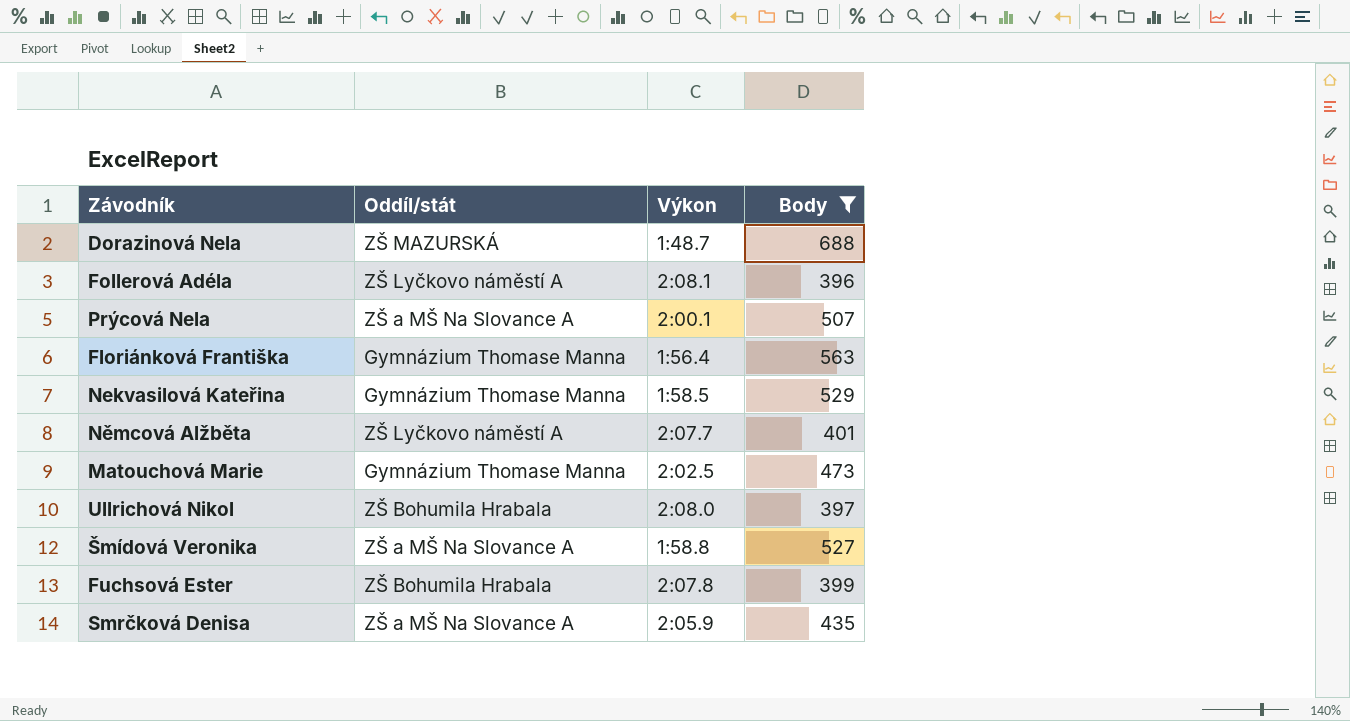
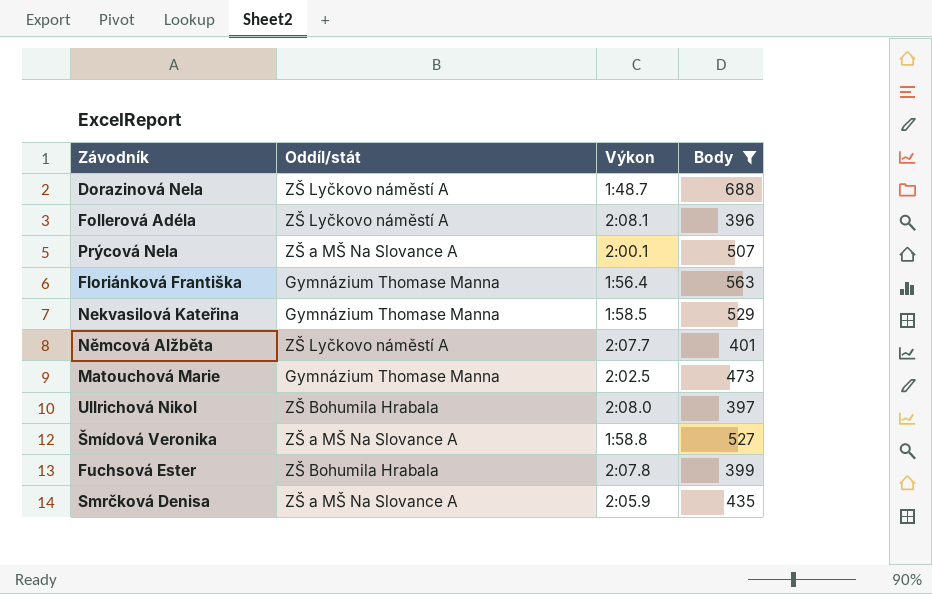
Dorazinová Nela | Oddíl/stát: ZŠ MAZURSKÁ -> ZŠ Lyčkovo náměstí A

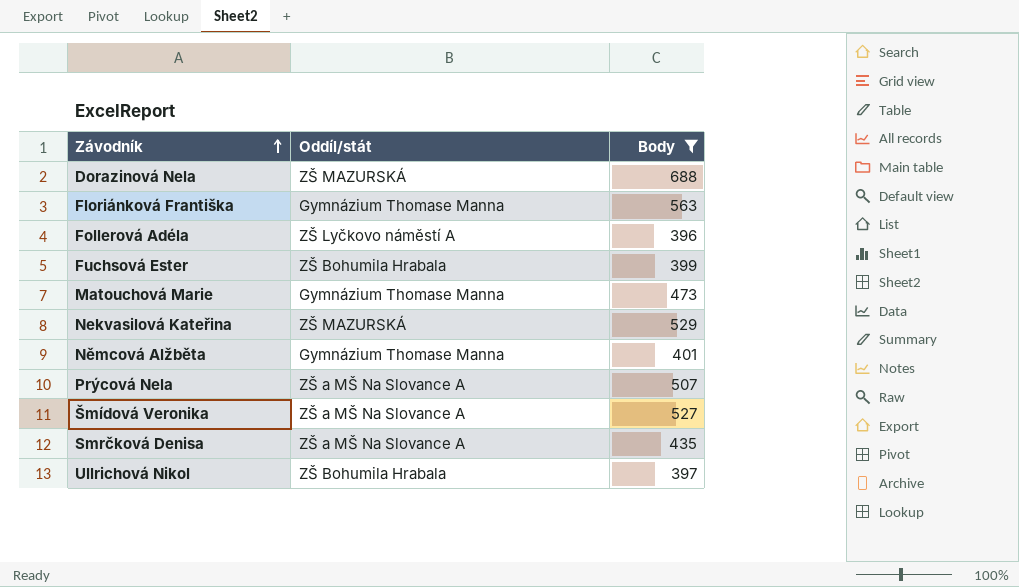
row order: none -> Závodník ascending
column Výkon | position: 3 -> none
Dorazinová Nela | Oddíl/stát: ZŠ Lyčkovo náměstí A -> ZŠ MAZURSKÁ
Nekvasilová Kateřina | Oddíl/stát: Gymnázium Thomase Manna -> ZŠ MAZURSKÁ
Němcová Alžběta | Oddíl/stát: ZŠ Lyčkovo náměstí A -> Gymnázium Thomase Manna

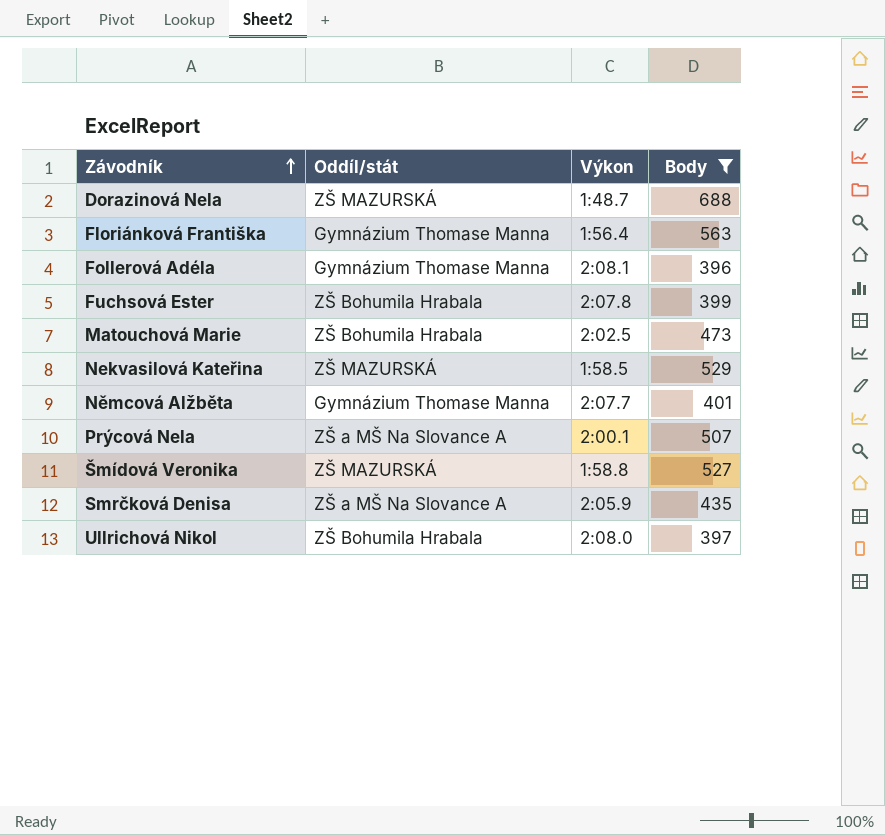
column Výkon | position: none -> 3
Follerová Adéla | Oddíl/stát: ZŠ Lyčkovo náměstí A -> Gymnázium Thomase Manna
Matouchová Marie | Oddíl/stát: Gymnázium Thomase Manna -> ZŠ Bohumila Hrabala
Šmídová Veronika | Oddíl/stát: ZŠ a MŠ Na Slovance A -> ZŠ MAZURSKÁ

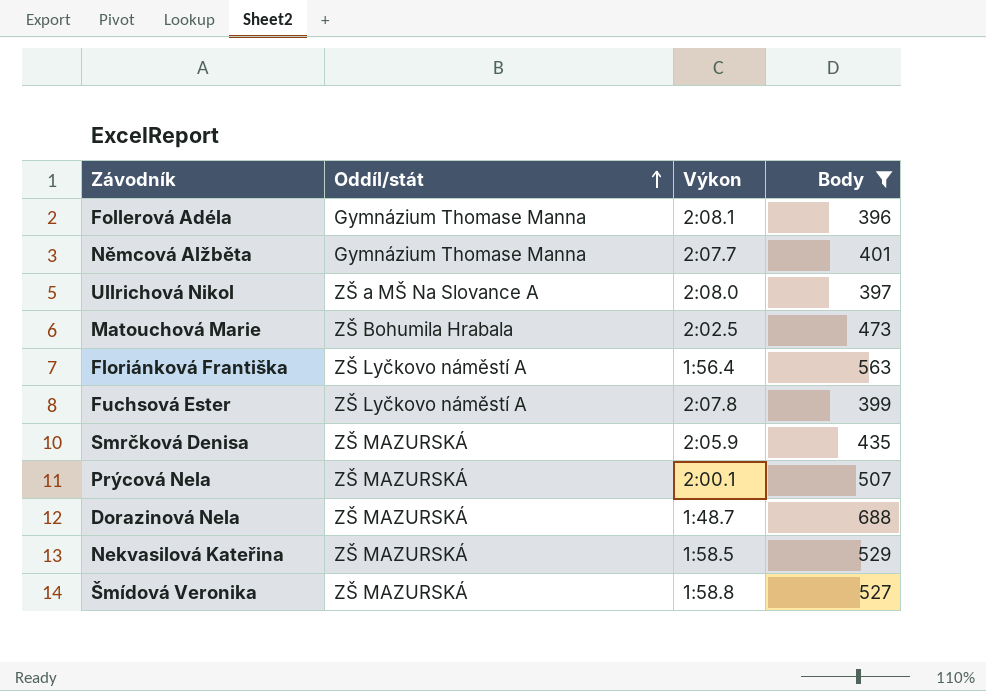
row order: Závodník ascending -> Oddíl/stát ascending
Ullrichová Nikol | Oddíl/stát: ZŠ Bohumila Hrabala -> ZŠ a MŠ Na Slovance A
Floriánková Františka | Oddíl/stát: Gymnázium Thomase Manna -> ZŠ Lyčkovo náměstí A
Fuchsová Ester | Oddíl/stát: ZŠ Bohumila Hrabala -> ZŠ Lyčkovo náměstí A
Smrčková Denisa | Oddíl/stát: ZŠ a MŠ Na Slovance A -> ZŠ MAZURSKÁ
Prýcová Nela | Oddíl/stát: ZŠ a MŠ Na Slovance A -> ZŠ MAZURSKÁ

